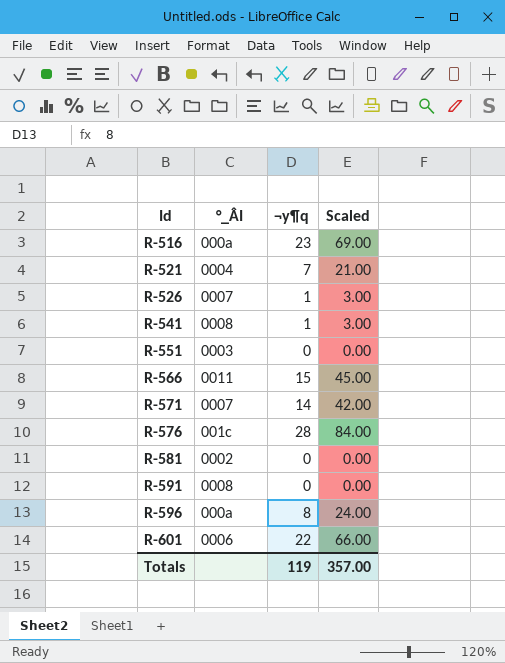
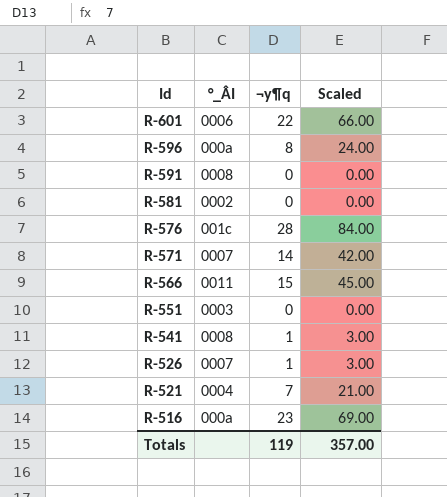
row order: Id ascending -> Id descending

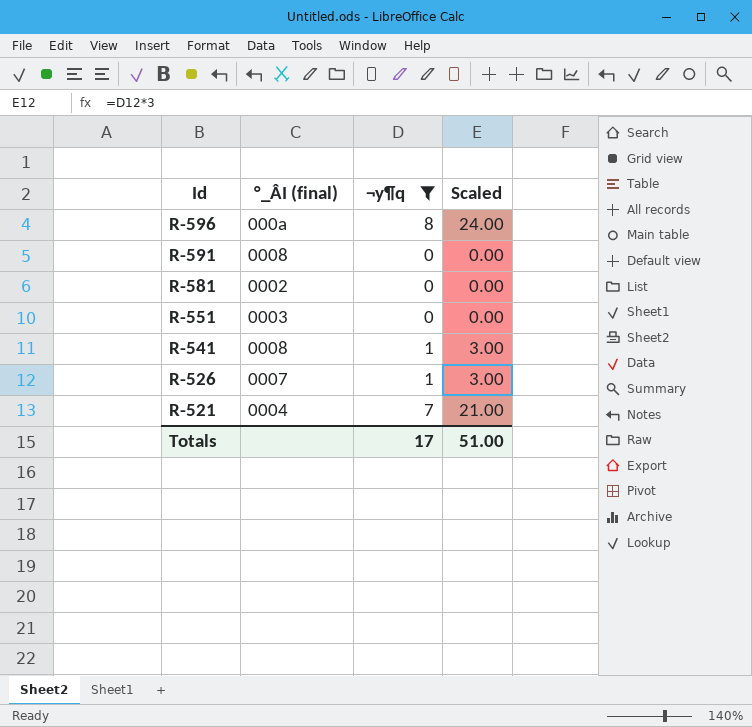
filter: none -> ¬y¶q <= 8
column name: °_ÂI -> °_ÂI (final)
Totals | ¬y¶q: 119 -> 17
Totals | Scaled: 357.00 -> 51.00

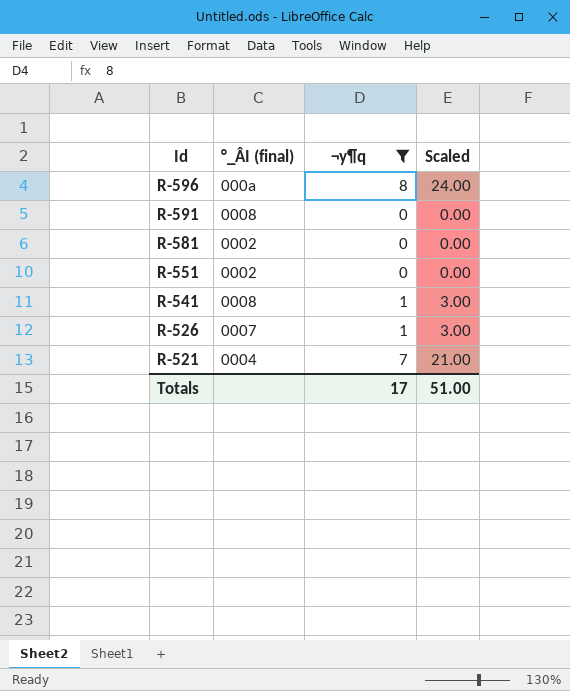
R-551 | °_ÂI (final): 0003 -> 0002

